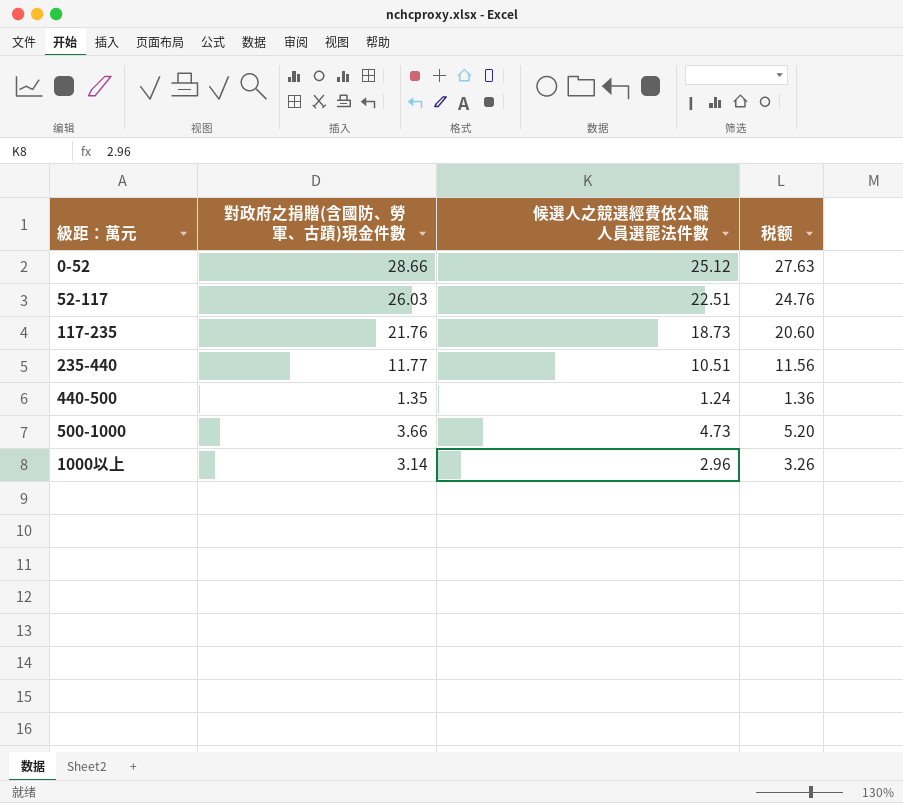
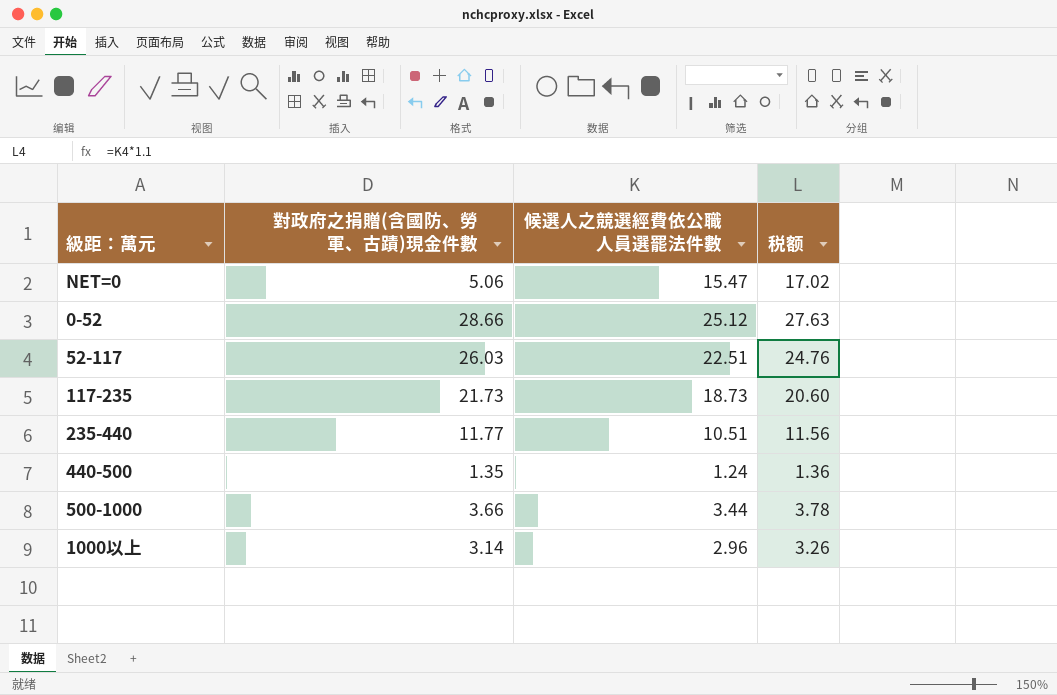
row NET=0: none -> 5.06 | 15.47 | 17.02
117-235 | 對政府之捐贈(含國防、勞軍、古蹟)現金件數: 21.76 -> 21.73
500-1000 | 候選人之競選經費依公職人員選罷法件數: 4.73 -> 3.44
500-1000 | 税额: 5.20 -> 3.78

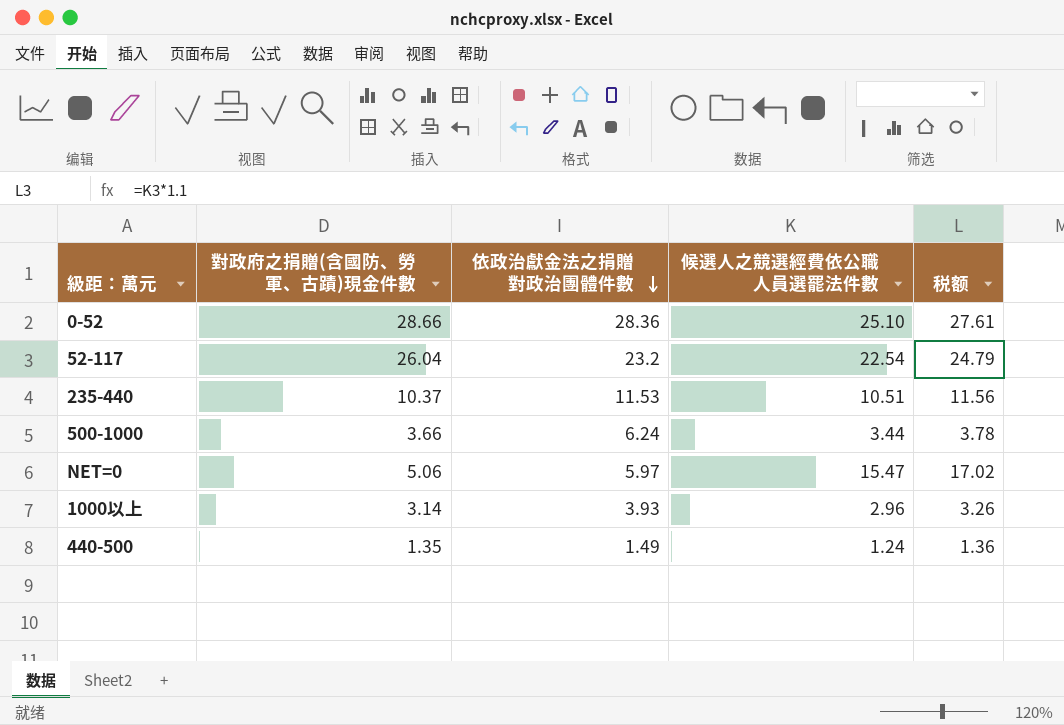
row order: none -> 依政治獻金法之捐贈對政治團體件數 descending
column 依政治獻金法之捐贈對政治團體件數 | position: none -> 3
row 117-235: 21.73 | 18.73 | 20.60 -> none
0-52 | 候選人之競選經費依公職人員選罷法件數: 25.12 -> 25.10
0-52 | 税额: 27.63 -> 27.61
52-117 | 對政府之捐贈(含國防、勞軍、古蹟)現金件數: 26.03 -> 26.04
52-117 | 候選人之競選經費依公職人員選罷法件數: 22.51 -> 22.54
52-117 | 税额: 24.76 -> 24.79
235-440 | 對政府之捐贈(含國防、勞軍、古蹟)現金件數: 11.77 -> 10.37

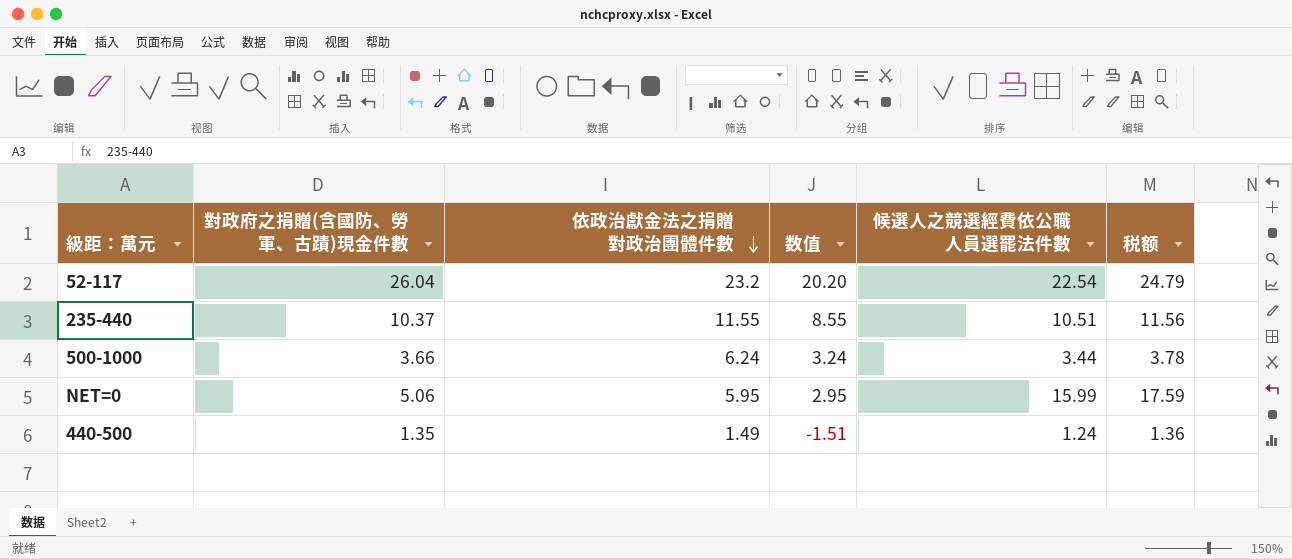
column 数值 | formula: none -> [依政治獻金法之捐贈對政治團體件數] - 3
row 0-52: 28.66 | 28.36 | 25.10 | 27.61 -> none
row 1000以上: 3.14 | 3.93 | 2.96 | 3.26 -> none
235-440 | 依政治獻金法之捐贈對政治團體件數: 11.53 -> 11.55
NET=0 | 依政治獻金法之捐贈對政治團體件數: 5.97 -> 5.95
NET=0 | 候選人之競選經費依公職人員選罷法件數: 15.47 -> 15.99
NET=0 | 税额: 17.02 -> 17.59

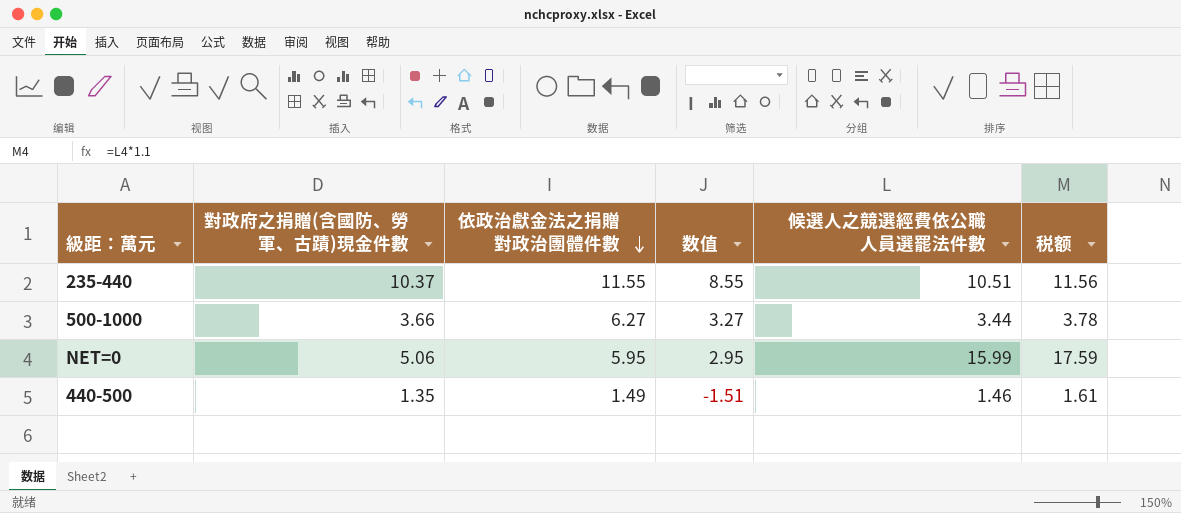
row 52-117: 26.04 | 23.2 | 20.20 | 22.54 | 24.79 -> none
500-1000 | 依政治獻金法之捐贈對政治團體件數: 6.24 -> 6.27
500-1000 | 数值: 3.24 -> 3.27
440-500 | 候選人之競選經費依公職人員選罷法件數: 1.24 -> 1.46
440-500 | 税额: 1.36 -> 1.61

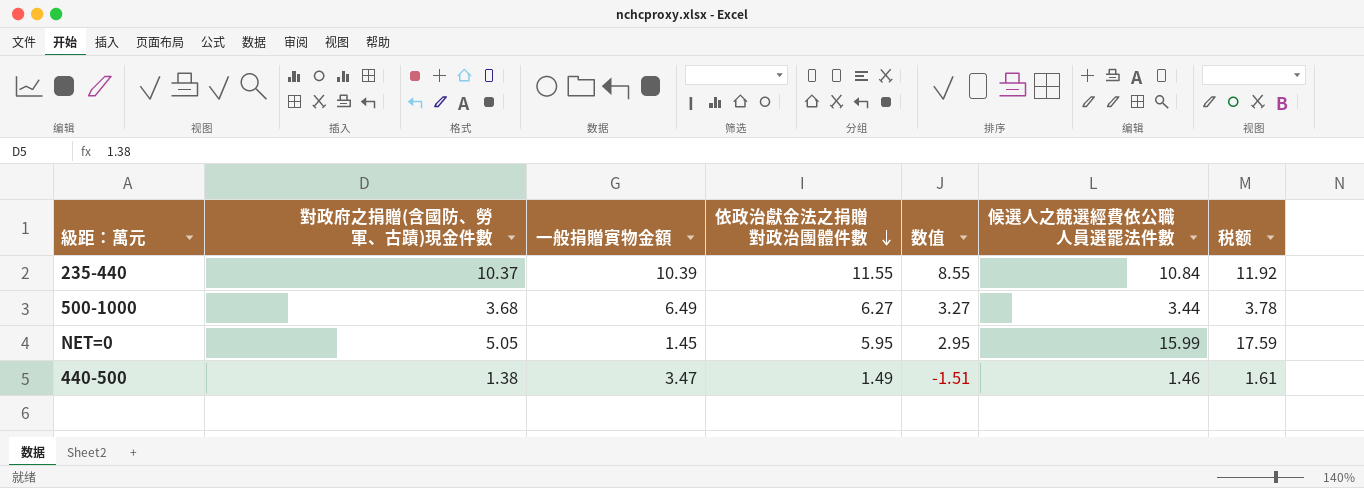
column 一般捐贈實物金額 | position: none -> 3
235-440 | 候選人之競選經費依公職人員選罷法件數: 10.51 -> 10.84
235-440 | 税额: 11.56 -> 11.92
500-1000 | 對政府之捐贈(含國防、勞軍、古蹟)現金件數: 3.66 -> 3.68
NET=0 | 對政府之捐贈(含國防、勞軍、古蹟)現金件數: 5.06 -> 5.05
440-500 | 對政府之捐贈(含國防、勞軍、古蹟)現金件數: 1.35 -> 1.38

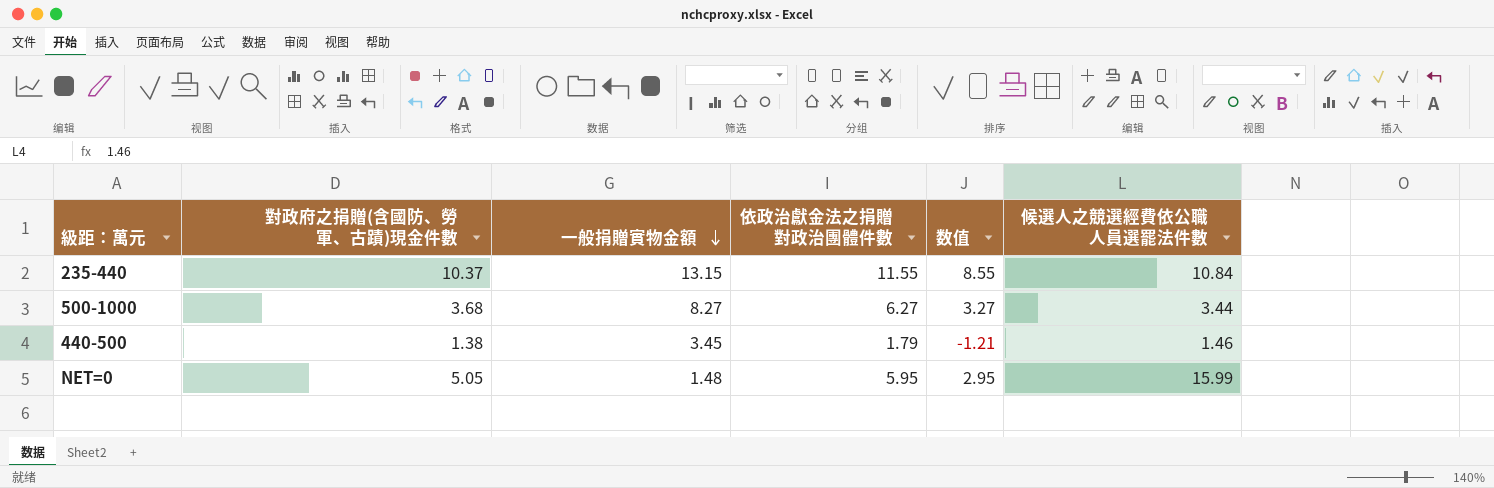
row order: 依政治獻金法之捐贈對政治團體件數 descending -> 一般捐贈實物金額 descending
column 税额 | formula: [候選人之競選經費依公職人員選罷法件數] * 1.1 -> none
235-440 | 一般捐贈實物金額: 10.39 -> 13.15
500-1000 | 一般捐贈實物金額: 6.49 -> 8.27
440-500 | 一般捐贈實物金額: 3.47 -> 3.45
440-500 | 依政治獻金法之捐贈對政治團體件數: 1.49 -> 1.79
440-500 | 数值: -1.51 -> -1.21
NET=0 | 一般捐贈實物金額: 1.45 -> 1.48

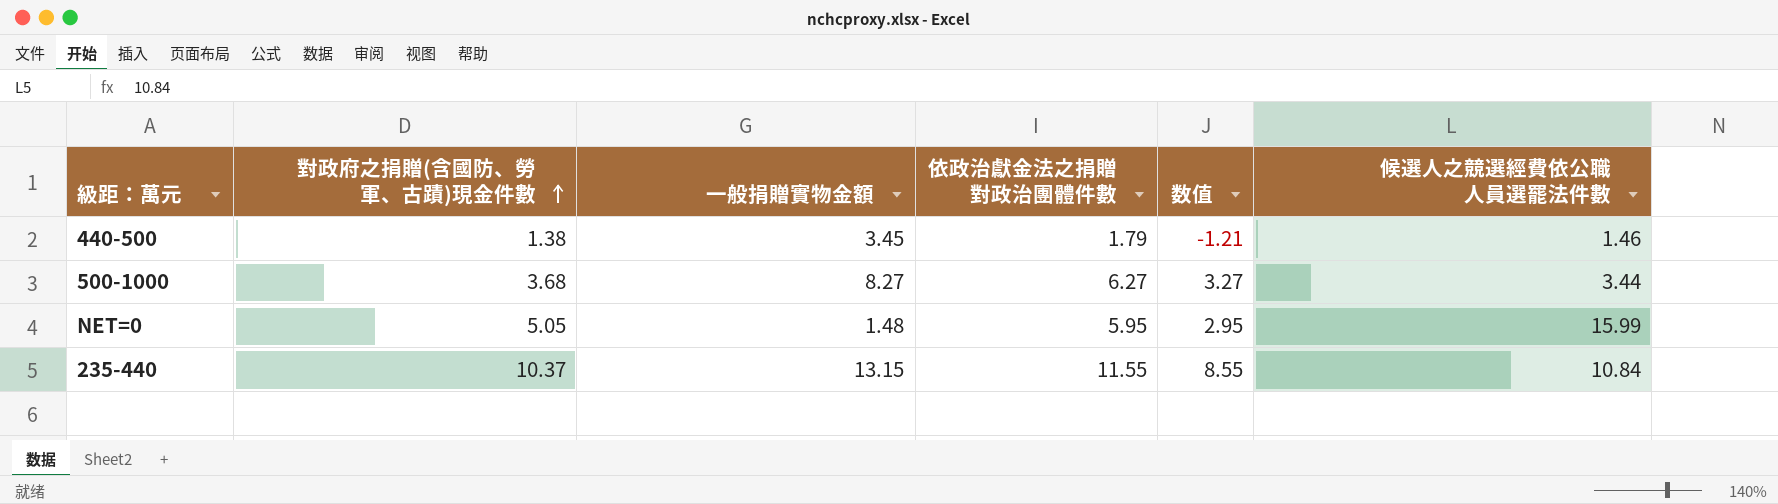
row order: 一般捐贈實物金額 descending -> 對政府之捐贈(含國防、勞軍、古蹟)現金件數 ascending

